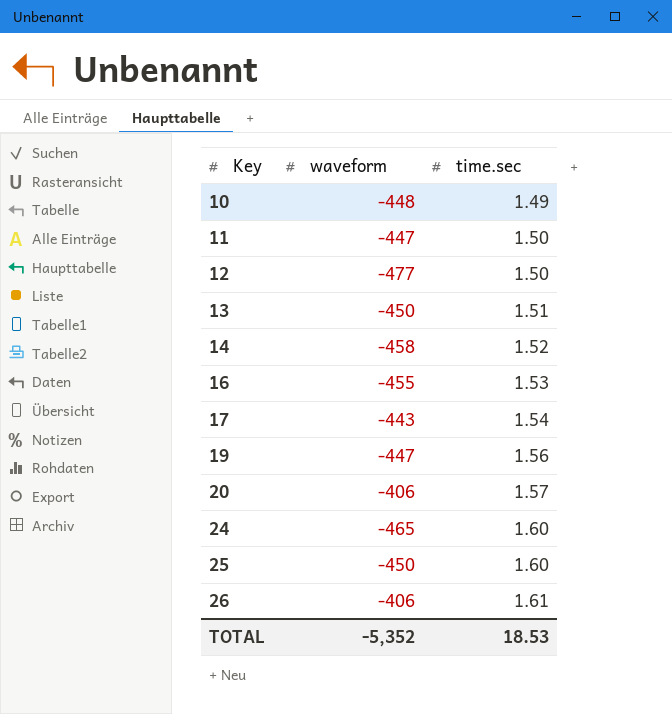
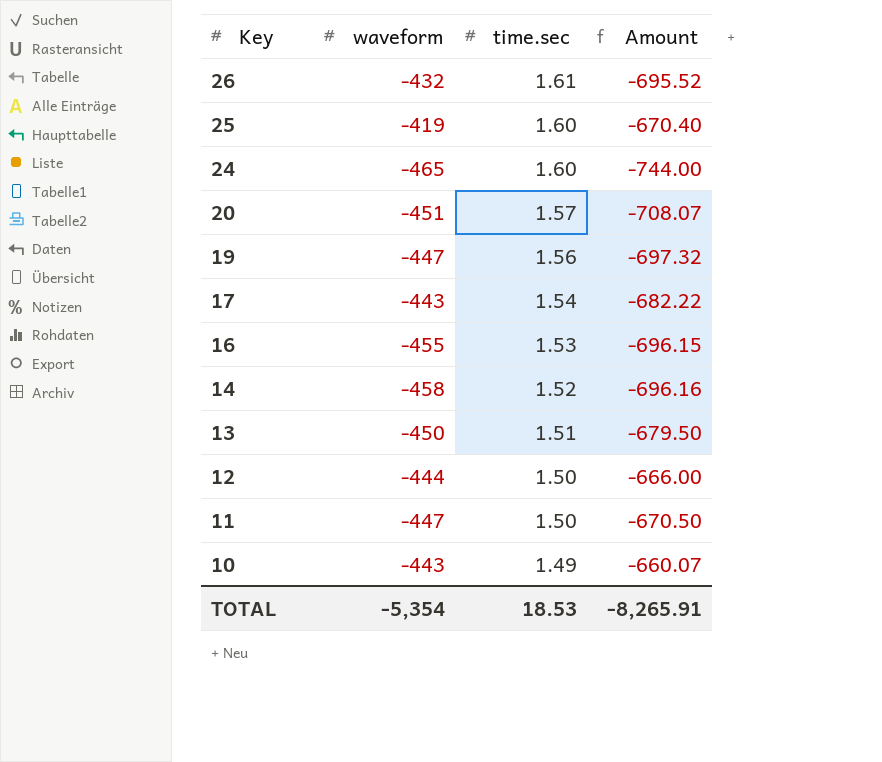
row order: Key ascending -> Key descending
column Amount | formula: none -> [waveform] * [time.sec]
26 | waveform: -406 -> -432
25 | waveform: -450 -> -419
20 | waveform: -406 -> -451
12 | waveform: -477 -> -444
10 | waveform: -448 -> -443
TOTAL | waveform: -5,352 -> -5,354

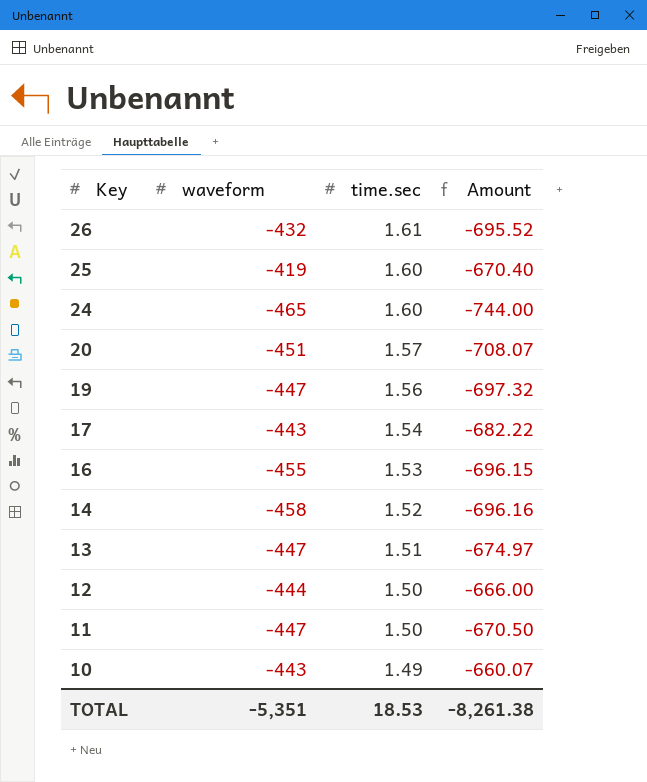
13 | waveform: -450 -> -447
13 | Amount: -679.50 -> -674.97
TOTAL | waveform: -5,354 -> -5,351
TOTAL | Amount: -8,265.91 -> -8,261.38

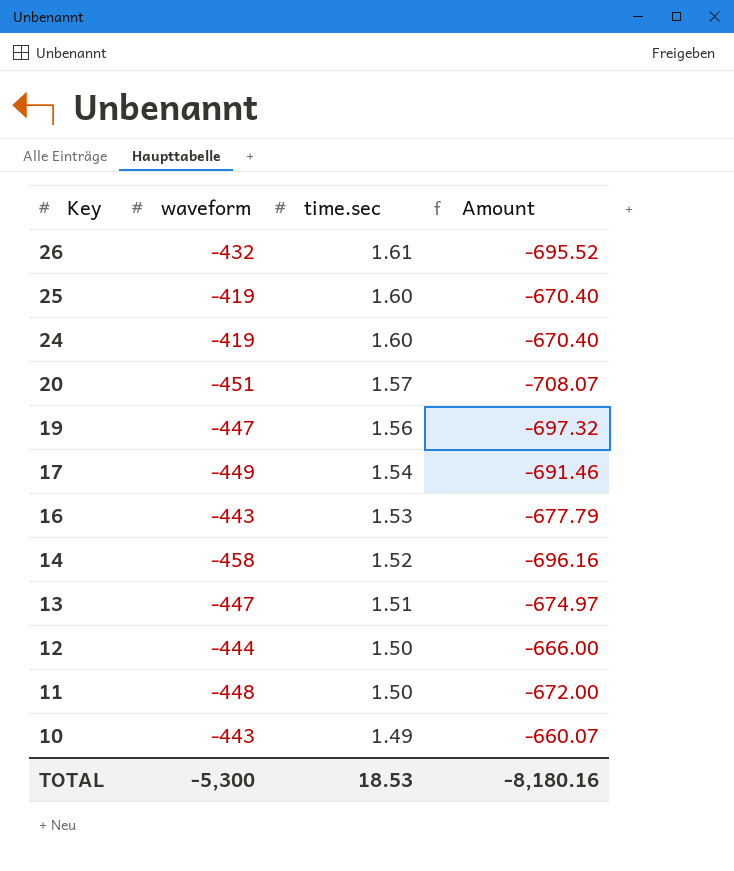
24 | waveform: -465 -> -419
24 | Amount: -744.00 -> -670.40
17 | waveform: -443 -> -449
17 | Amount: -682.22 -> -691.46
16 | waveform: -455 -> -443
16 | Amount: -696.15 -> -677.79
11 | waveform: -447 -> -448
11 | Amount: -670.50 -> -672.00
TOTAL | waveform: -5,351 -> -5,300
TOTAL | Amount: -8,261.38 -> -8,180.16

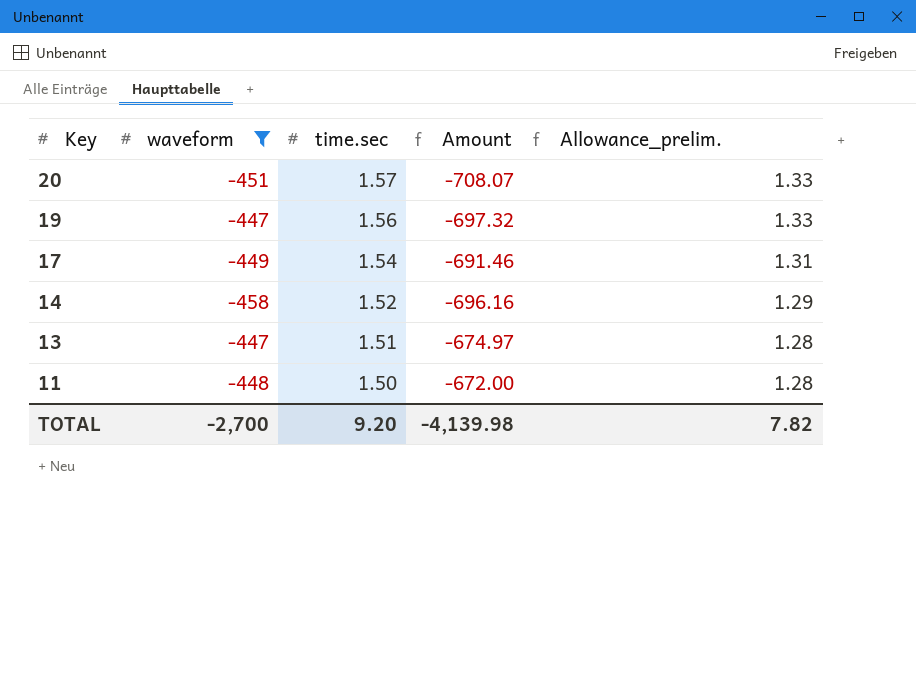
filter: none -> waveform <= -447
column Allowance_prelim. | formula: none -> [time.sec] * 0.85
TOTAL | waveform: -5,300 -> -2,700
TOTAL | time.sec: 18.53 -> 9.20
TOTAL | Amount: -8,180.16 -> -4,139.98

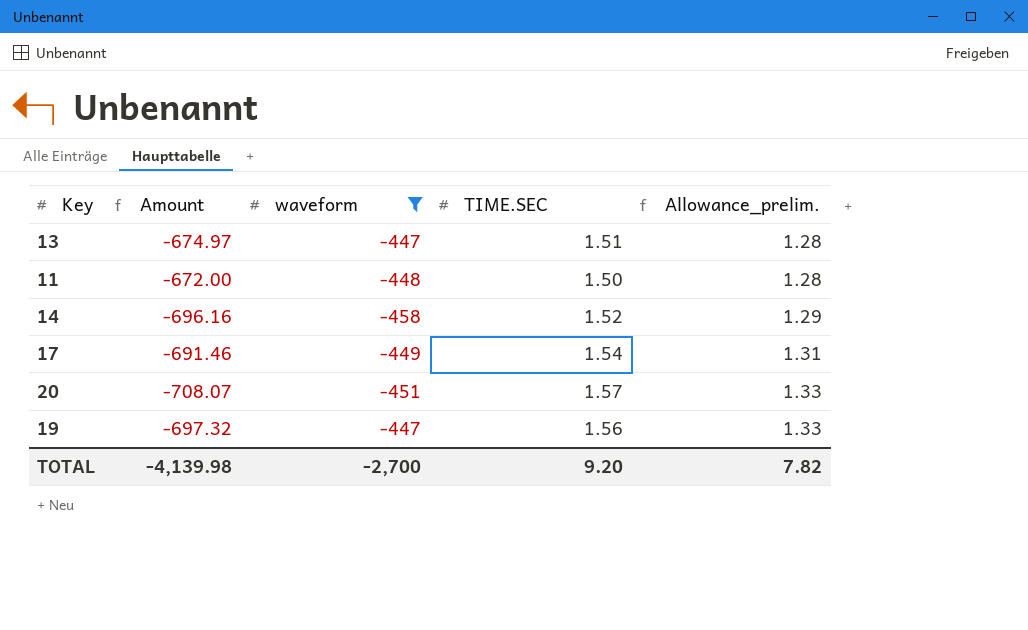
row order: Key descending -> Allowance_prelim. ascending
column Amount | position: 4 -> 2
column name: time.sec -> TIME.SEC

